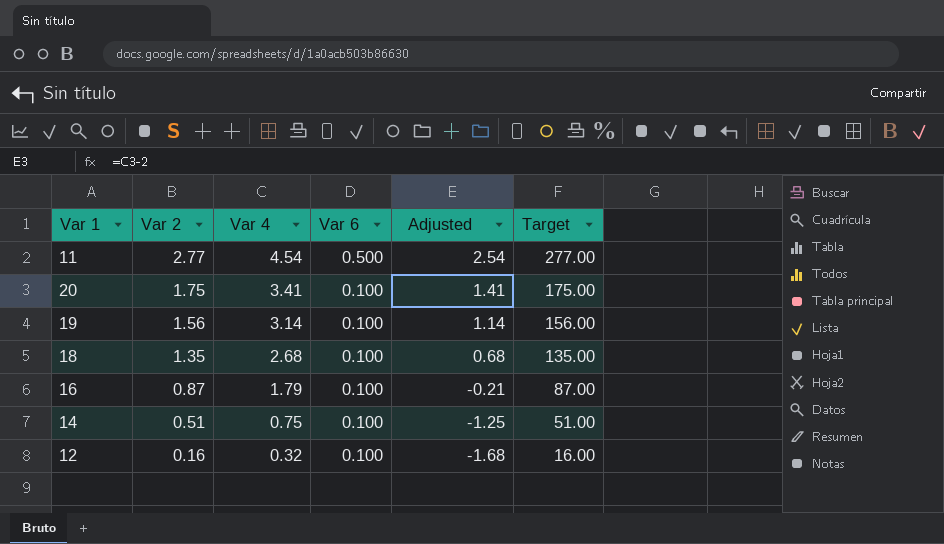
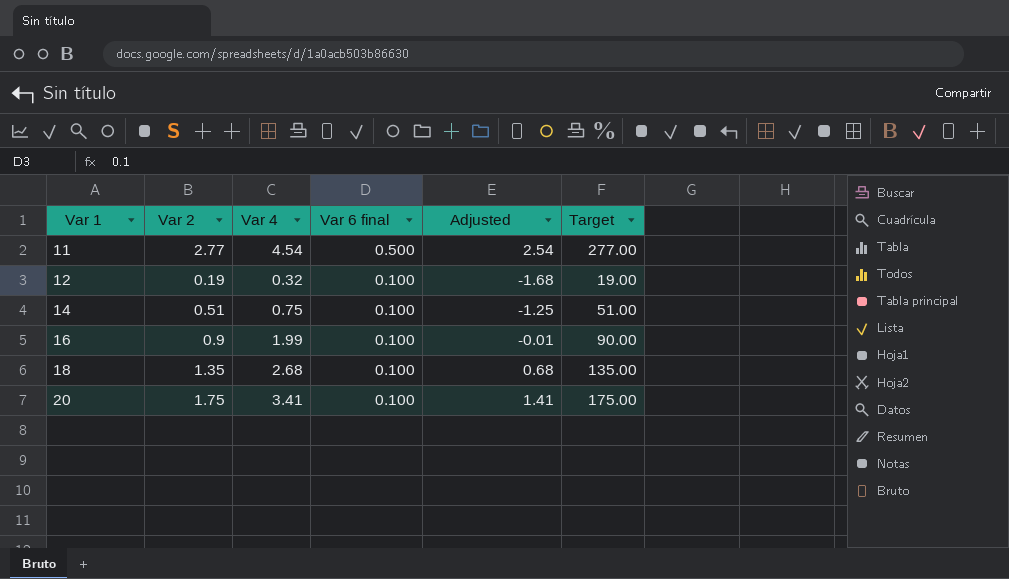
row order: Var 2 descending -> Var 1 ascending
column name: Var 6 -> Var 6 final
row 19: 1.56 | 3.14 | 0.100 | 1.14 | 156.00 -> none
12 | Var 2: 0.16 -> 0.19
12 | Target: 16.00 -> 19.00
16 | Var 2: 0.87 -> 0.9
16 | Var 4: 1.79 -> 1.99
16 | Adjusted: -0.21 -> -0.01
16 | Target: 87.00 -> 90.00

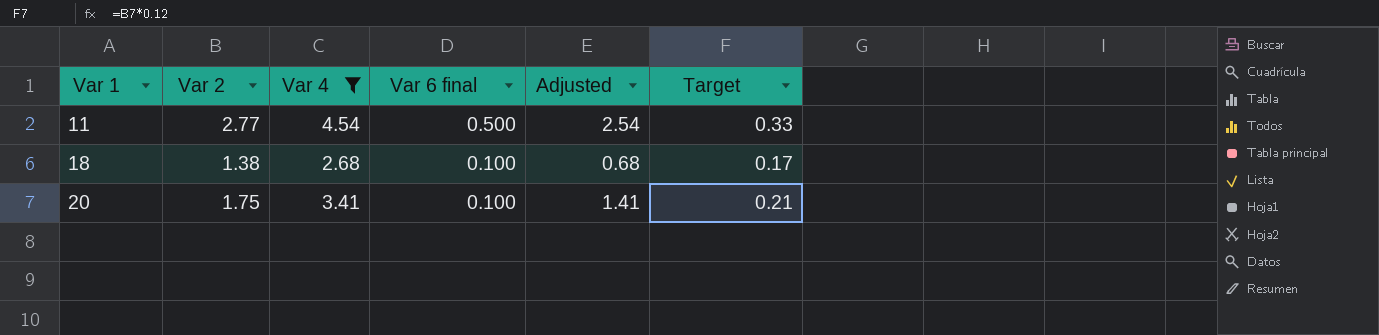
filter: none -> Var 4 >= 2.68
column Target | formula: [Var 2] * 100 -> [Var 2] * 0.12
18 | Var 2: 1.35 -> 1.38

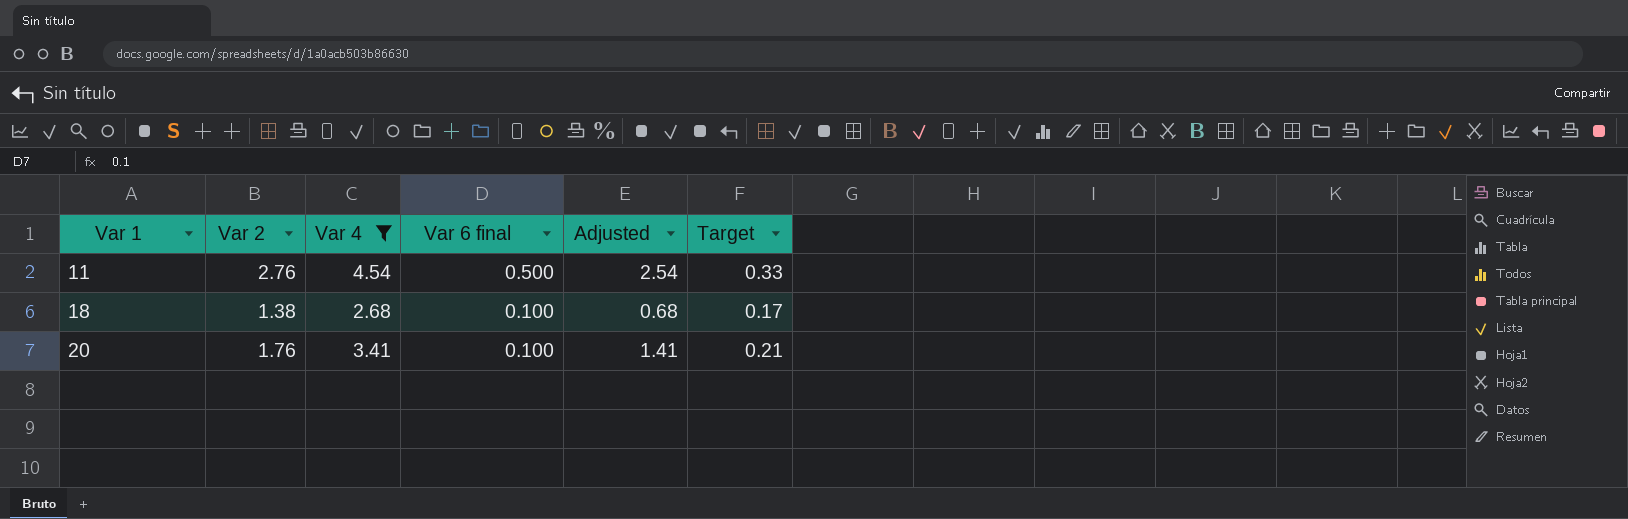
11 | Var 2: 2.77 -> 2.76
20 | Var 2: 1.75 -> 1.76

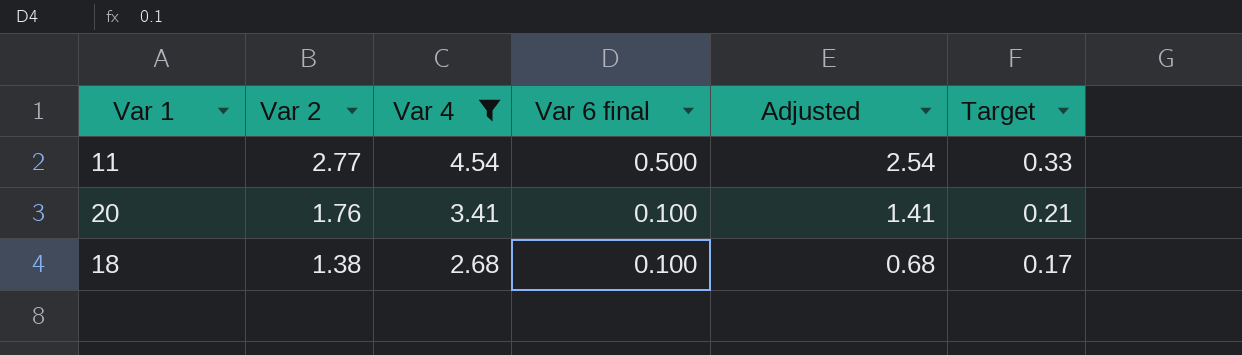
row order: Var 1 ascending -> Var 2 descending
11 | Var 2: 2.76 -> 2.77

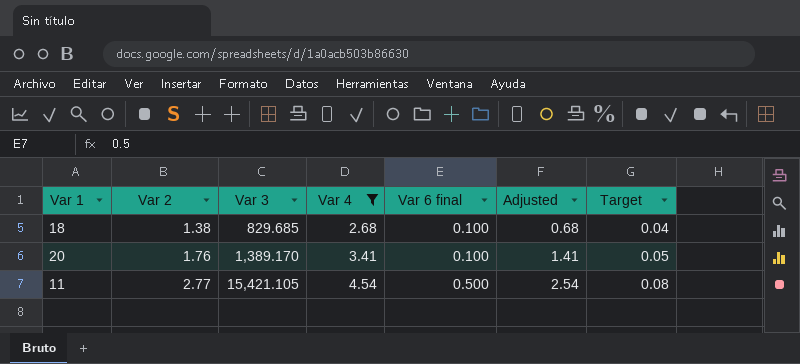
row order: Var 2 descending -> Var 2 ascending
column Var 3 | position: none -> 3
column Target | formula: [Var 2] * 0.12 -> [Var 2] * 0.03

